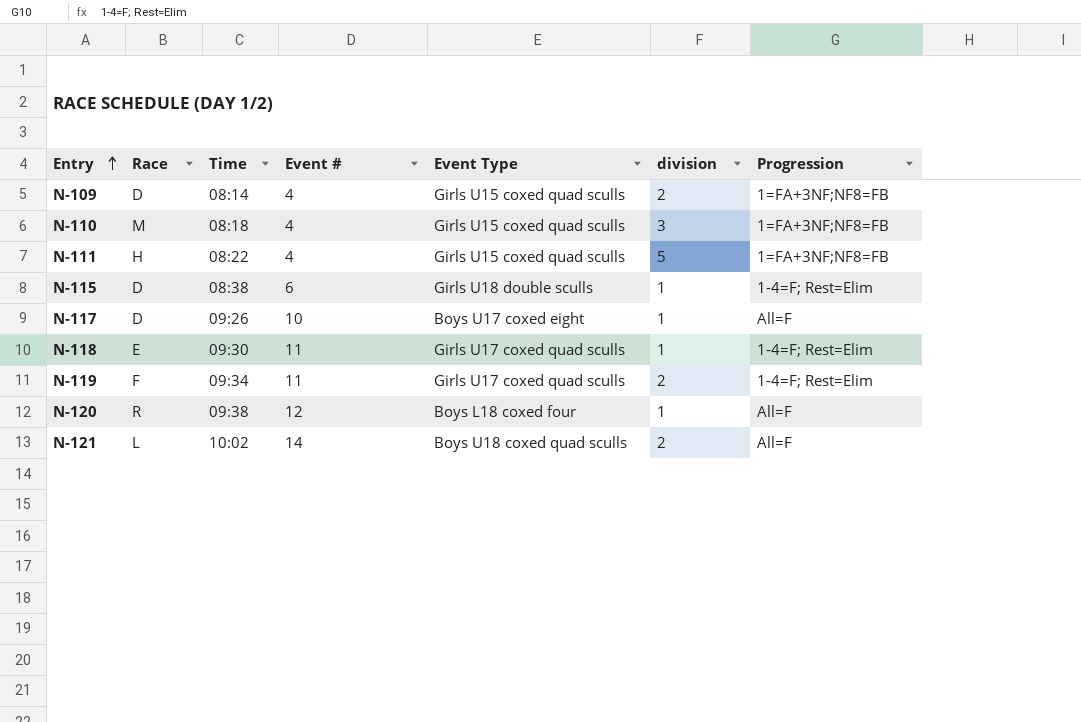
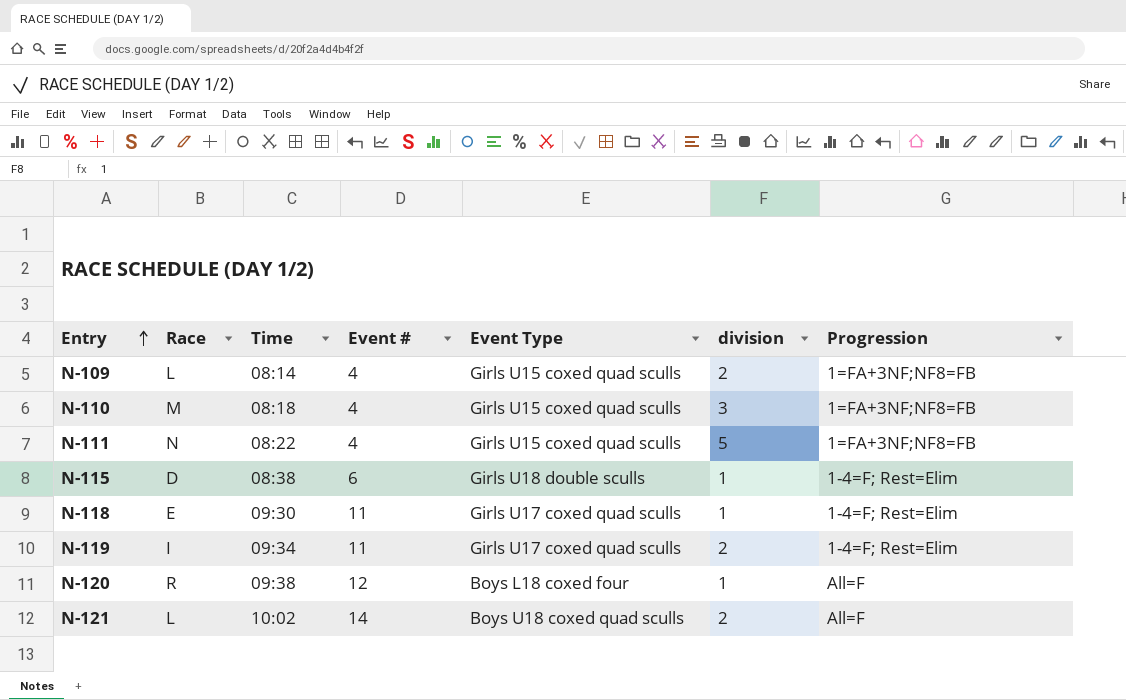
row N-117: D | 09:26 | 10 | Boys U17 coxed eight | 1 | All=F -> none
N-109 | Race: D -> L
N-111 | Race: H -> N
N-119 | Race: F -> I

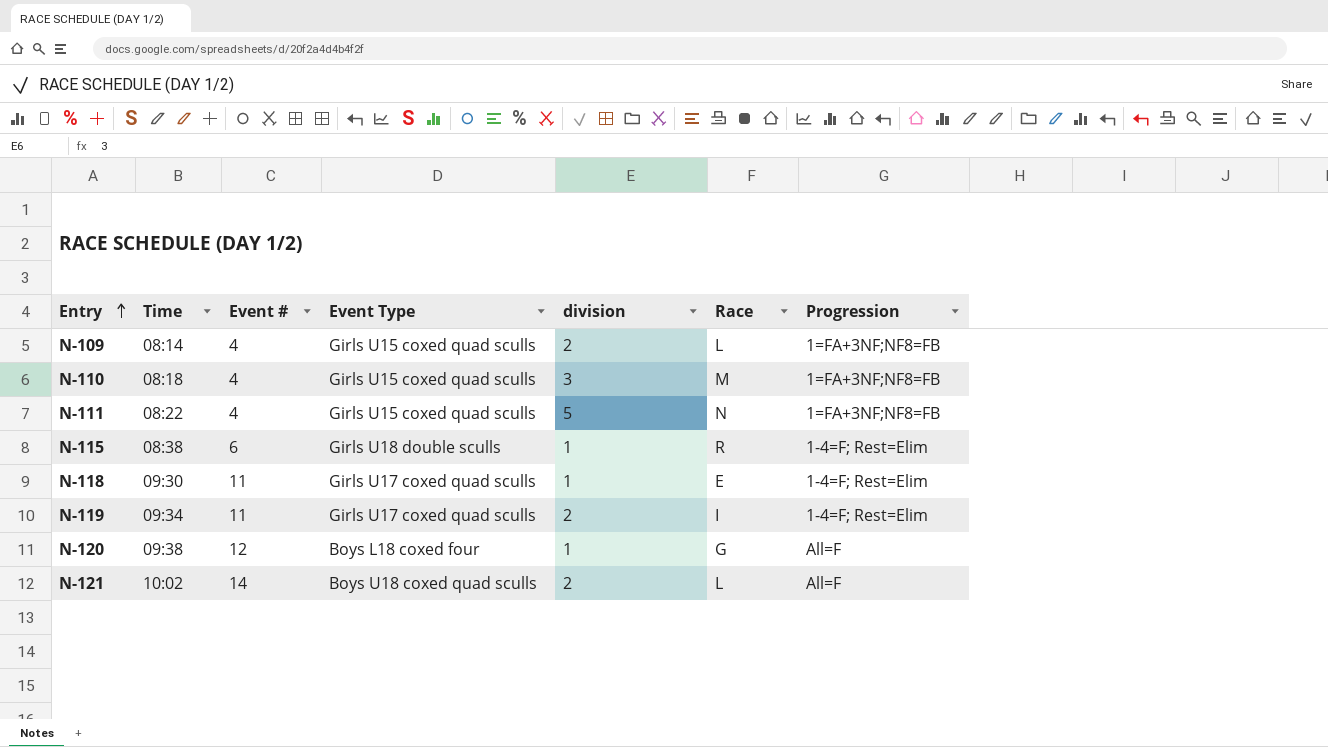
column Race | position: 2 -> 6
N-115 | Race: D -> R
N-120 | Race: R -> G

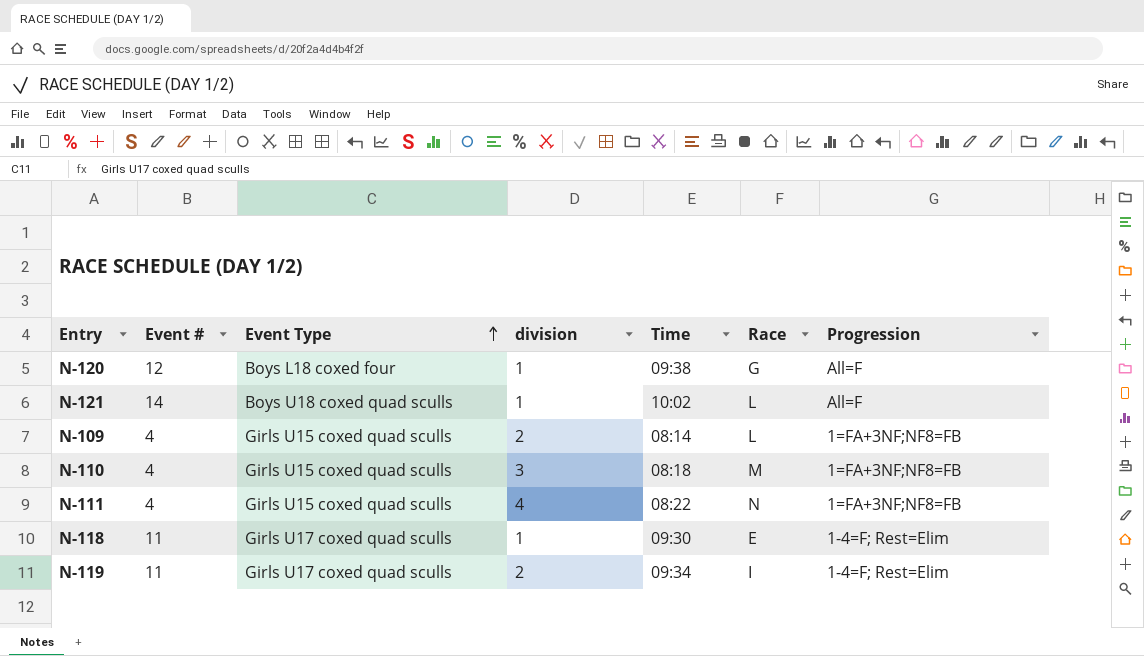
row order: Entry ascending -> Event Type ascending
column Time | position: 2 -> 5
row N-115: 08:38 | 6 | Girls U18 double sculls | 1 | R | 1-4=F; Rest=Elim -> none
N-121 | division: 2 -> 1
N-111 | division: 5 -> 4

